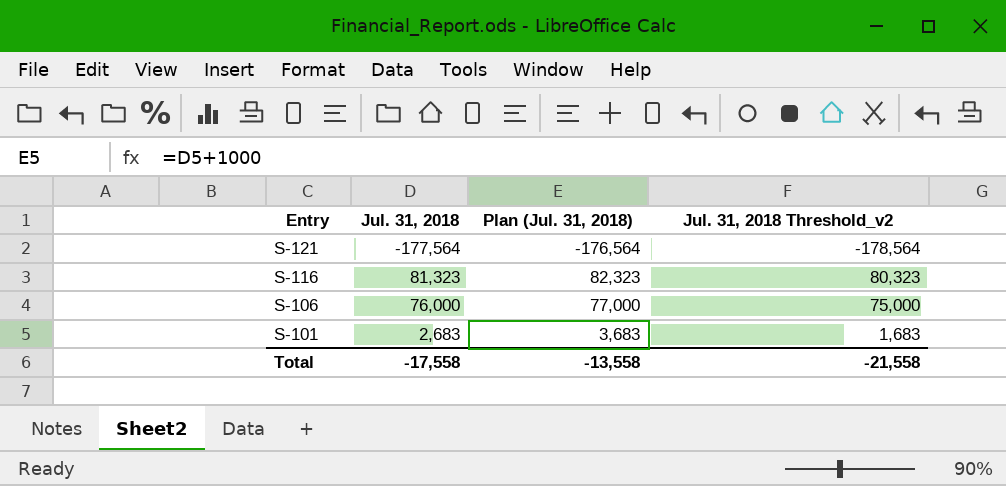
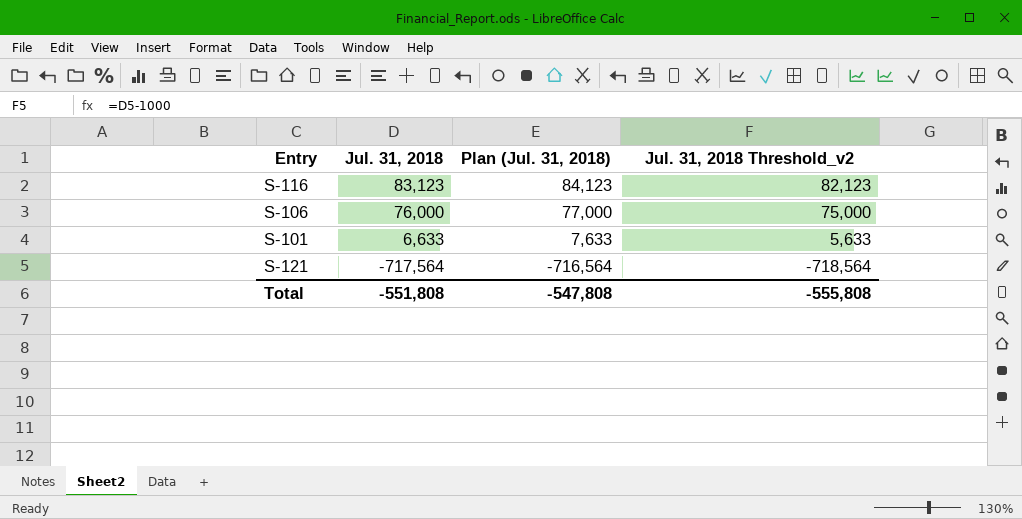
row order: Entry descending -> Jul. 31, 2018 descending
S-116 | Jul. 31, 2018: 81,323 -> 83,123
S-116 | Plan (Jul. 31, 2018): 82,323 -> 84,123
S-116 | Jul. 31, 2018 Threshold_v2: 80,323 -> 82,123
S-101 | Jul. 31, 2018: 2,683 -> 6,633
S-101 | Plan (Jul. 31, 2018): 3,683 -> 7,633
S-101 | Jul. 31, 2018 Threshold_v2: 1,683 -> 5,633
S-121 | Jul. 31, 2018: -177,564 -> -717,564
S-121 | Plan (Jul. 31, 2018): -176,564 -> -716,564
S-121 | Jul. 31, 2018 Threshold_v2: -178,564 -> -718,564
Total | Jul. 31, 2018: -17,558 -> -551,808
Total | Plan (Jul. 31, 2018): -13,558 -> -547,808
Total | Jul. 31, 2018 Threshold_v2: -21,558 -> -555,808

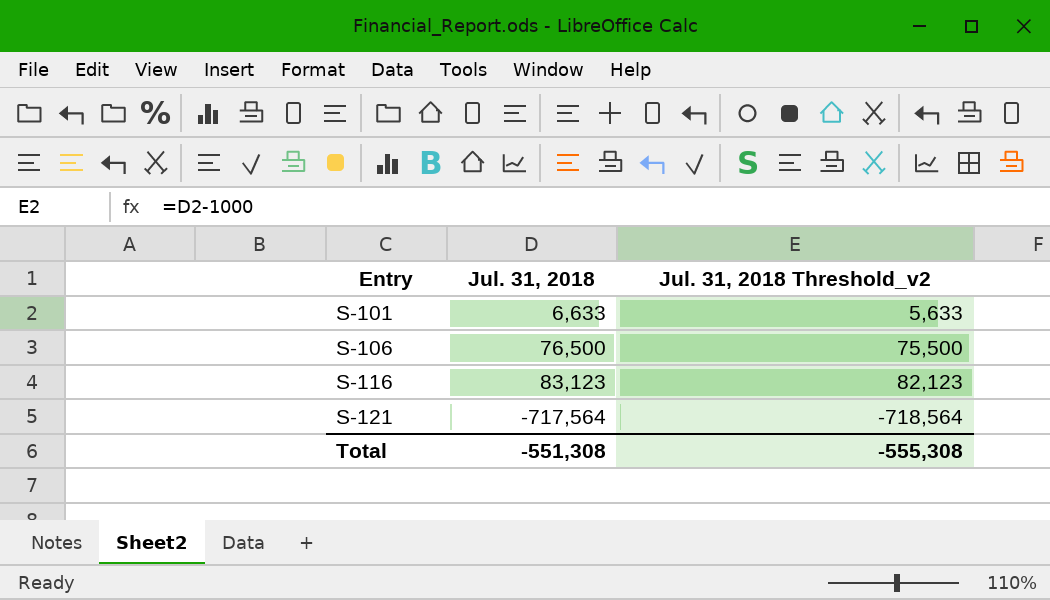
row order: Jul. 31, 2018 descending -> Entry ascending
column Plan (Jul. 31, 2018) | formula: [Jul. 31, 2018] + 1000 -> none
S-106 | Jul. 31, 2018: 76,000 -> 76,500
S-106 | Jul. 31, 2018 Threshold_v2: 75,000 -> 75,500
Total | Jul. 31, 2018: -551,808 -> -551,308
Total | Jul. 31, 2018 Threshold_v2: -555,808 -> -555,308

